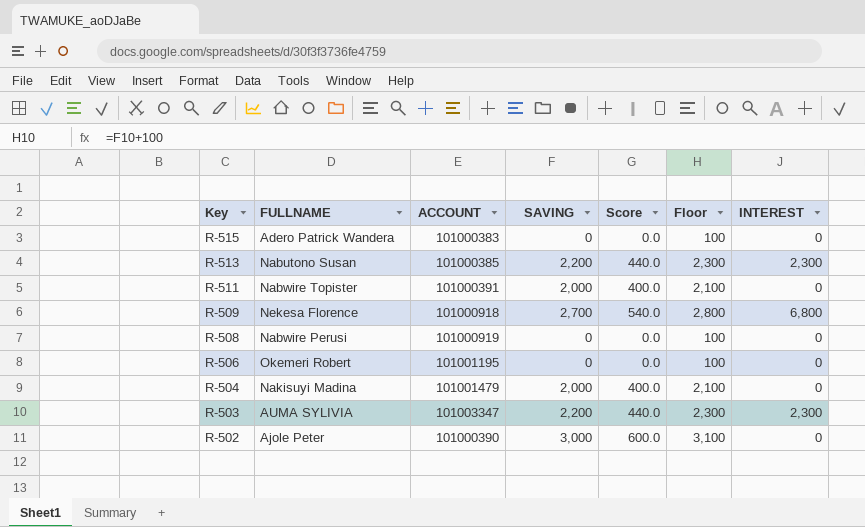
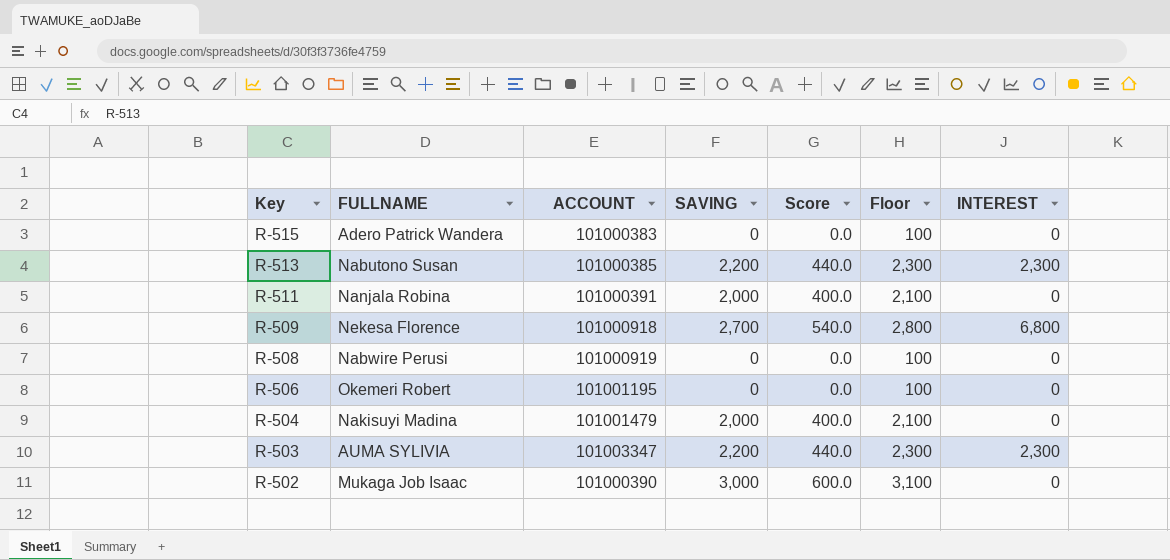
R-511 | FULLNAME: Nabwire Topister -> Nanjala Robina
R-502 | FULLNAME: Ajole Peter -> Mukaga Job Isaac

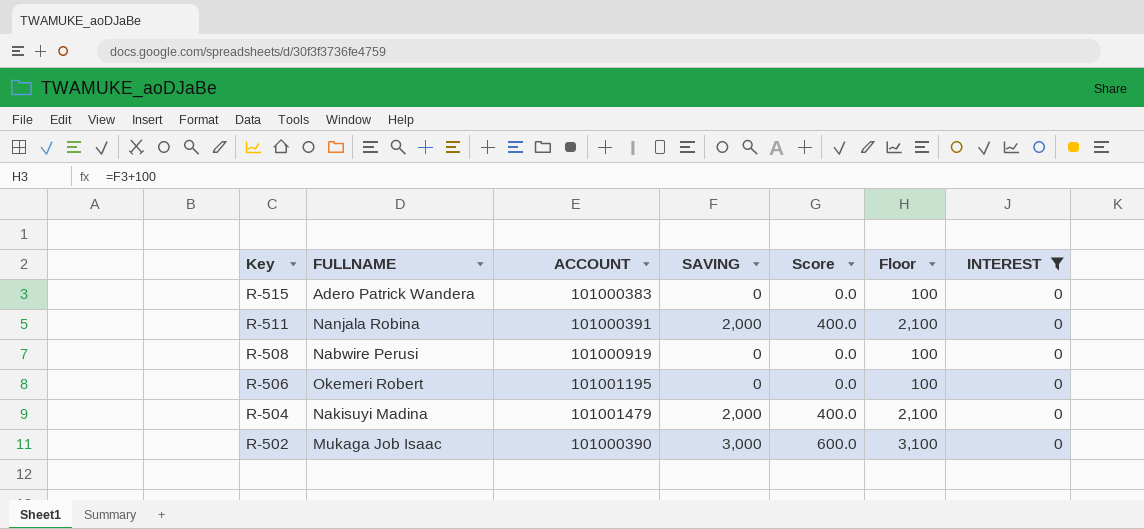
filter: none -> INTEREST = 0

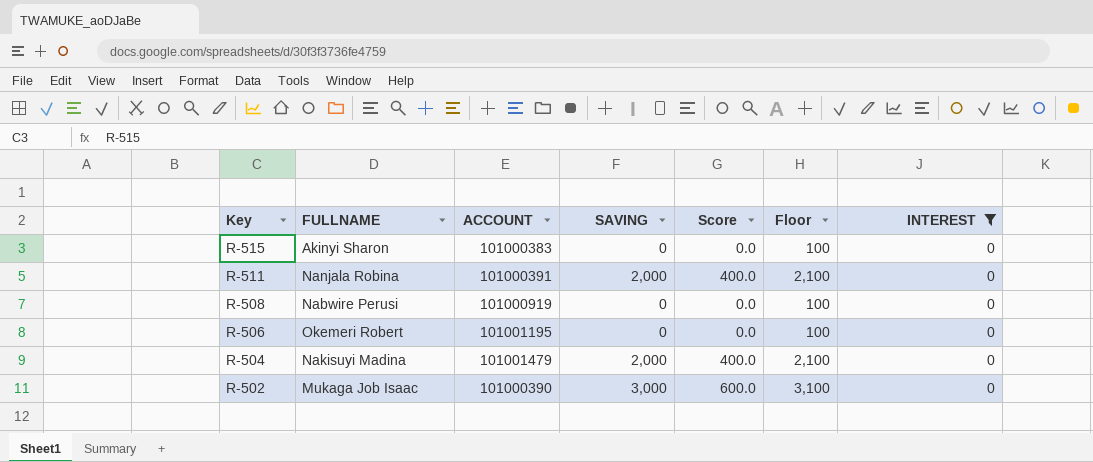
R-515 | FULLNAME: Adero Patrick Wandera -> Akinyi Sharon

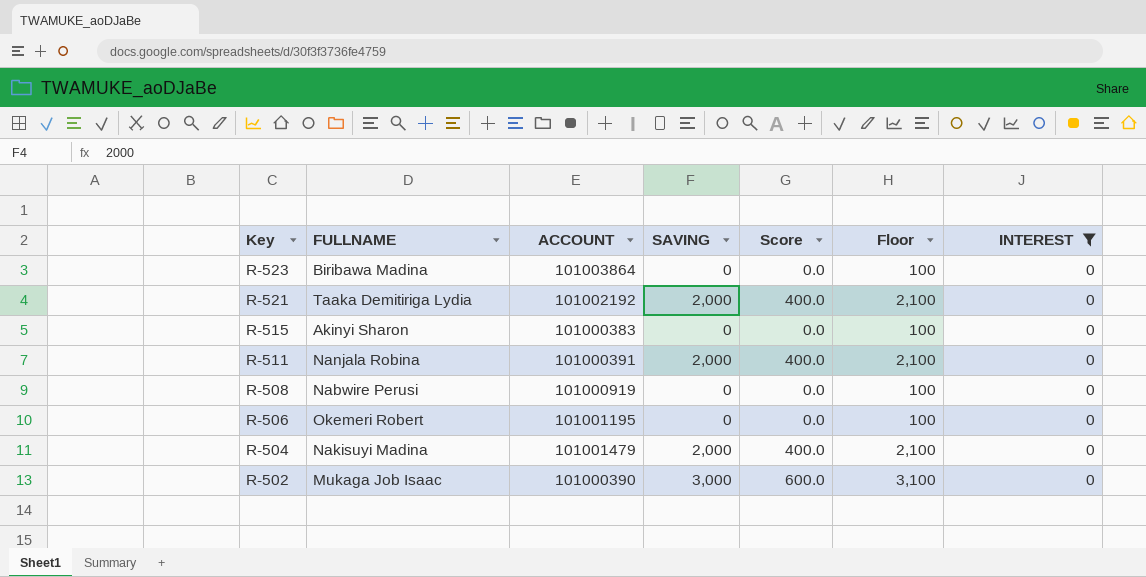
row R-523: none -> Biribawa Madina | 101003864 | 0 | 0.0 | 100 | 0
row R-521: none -> Taaka Demitiriga Lydia | 101002192 | 2,000 | 400.0 | 2,100 | 0

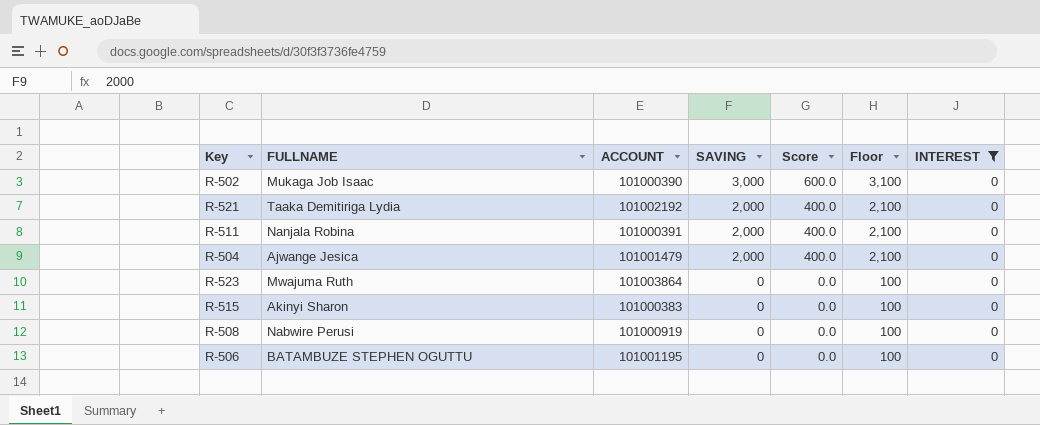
row order: Key descending -> SAVING descending
R-504 | FULLNAME: Nakisuyi Madina -> Ajwange Jesica
R-523 | FULLNAME: Biribawa Madina -> Mwajuma Ruth
R-506 | FULLNAME: Okemeri Robert -> BATAMBUZE STEPHEN OGUTTU

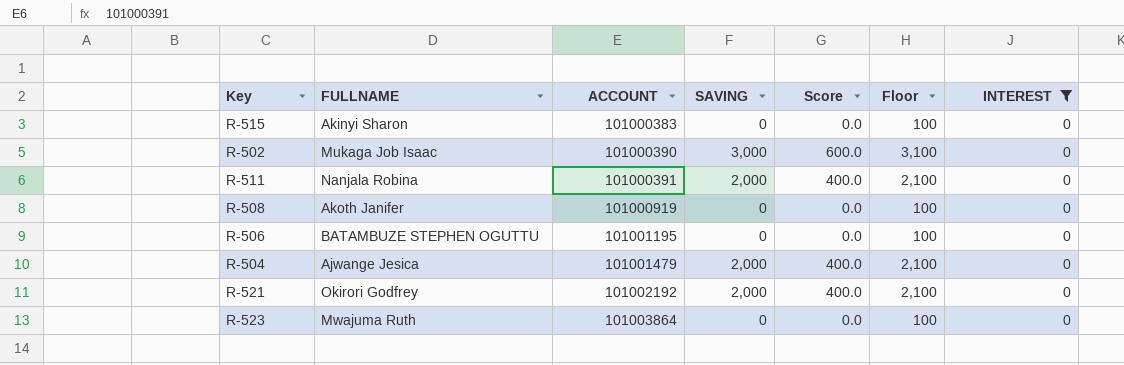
row order: SAVING descending -> ACCOUNT ascending
R-508 | FULLNAME: Nabwire Perusi -> Akoth Janifer
R-521 | FULLNAME: Taaka Demitiriga Lydia -> Okirori Godfrey

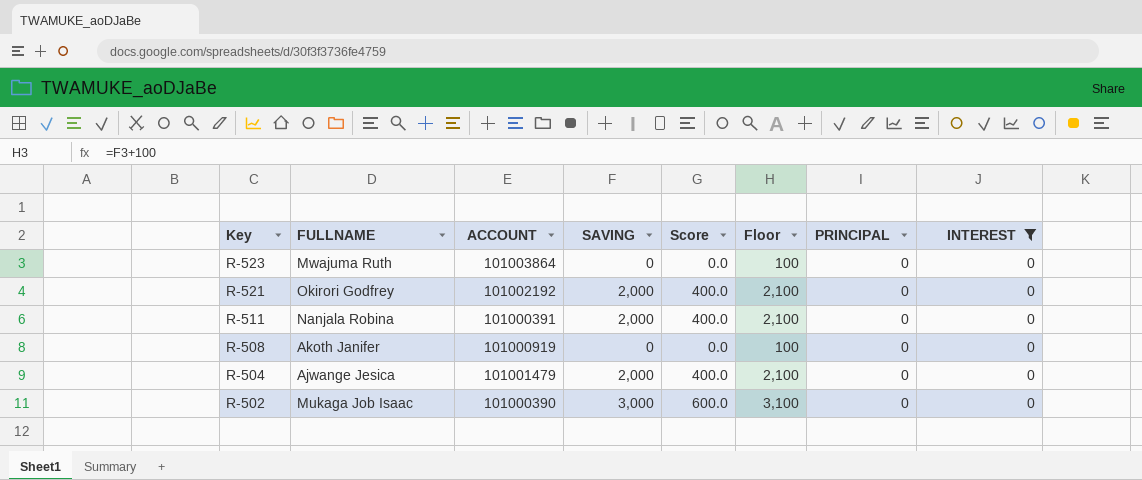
row order: ACCOUNT ascending -> Key descending
column PRINCIPAL | position: none -> 7
row R-515: Akinyi Sharon | 101000383 | 0 | 0.0 | 100 | 0 -> none
row R-506: BATAMBUZE STEPHEN OGUTTU | 101001195 | 0 | 0.0 | 100 | 0 -> none

